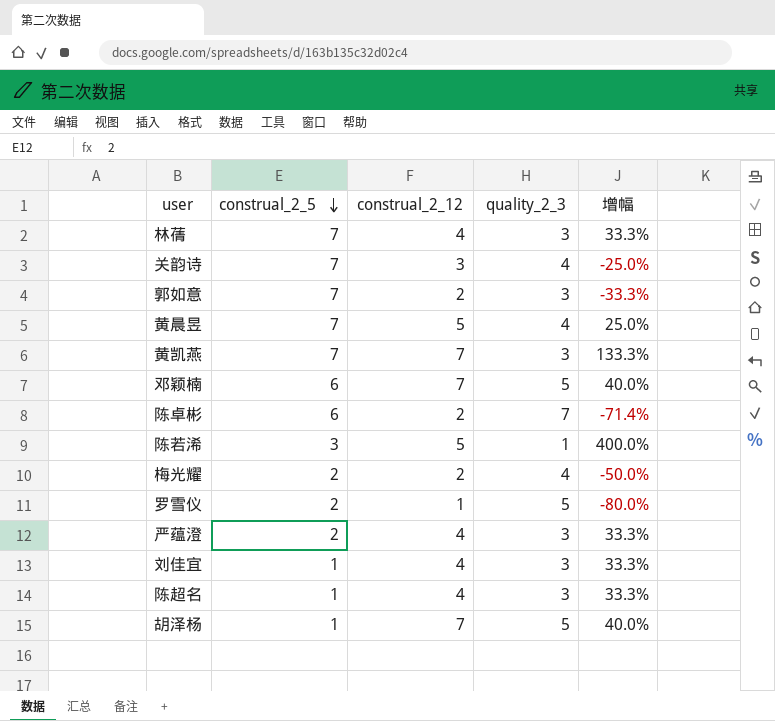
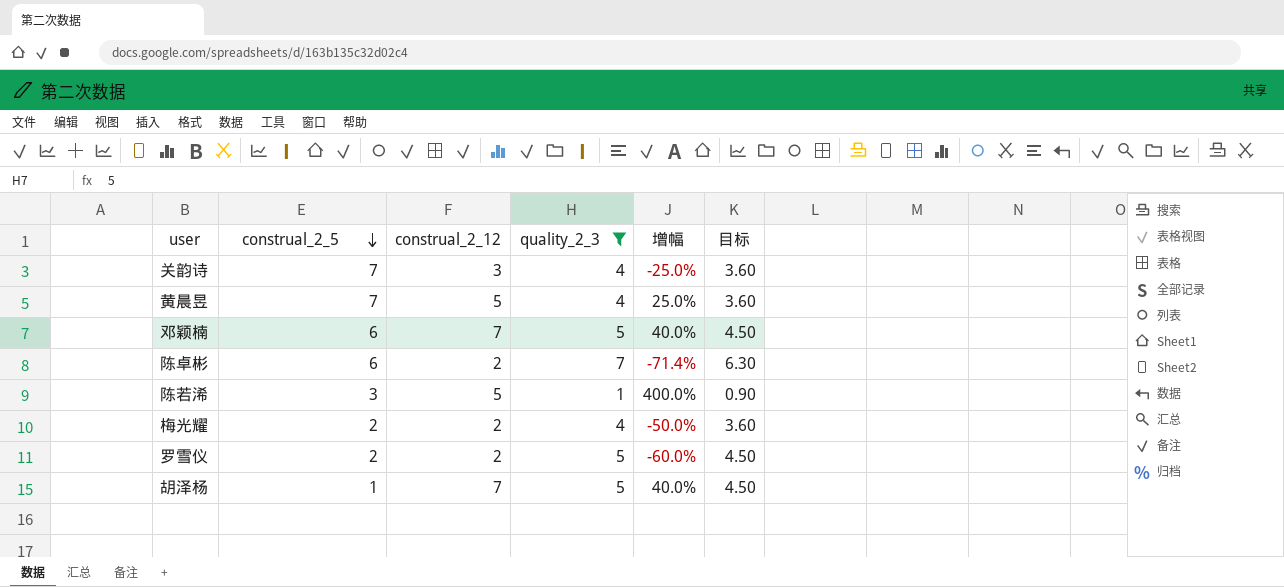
filter: none -> quality_2_3 != 3
column 目标 | formula: none -> [quality_2_3] * 0.9
罗雪仪 | construal_2_12: 1 -> 2
罗雪仪 | 增幅: -80.0% -> -60.0%

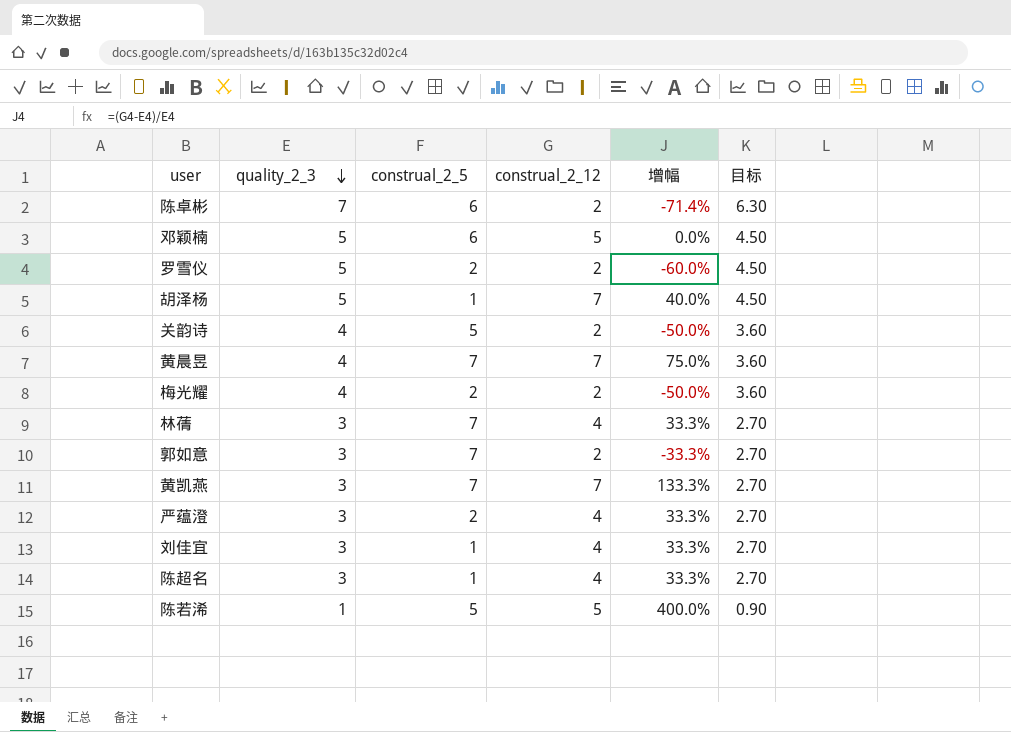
filter: quality_2_3 != 3 -> none
row order: construal_2_5 descending -> quality_2_3 descending
column quality_2_3 | position: 4 -> 2
邓颖楠 | construal_2_12: 7 -> 5
邓颖楠 | 增幅: 40.0% -> 0.0%
关韵诗 | construal_2_5: 7 -> 5
关韵诗 | construal_2_12: 3 -> 2
关韵诗 | 增幅: -25.0% -> -50.0%
黄晨昱 | construal_2_12: 5 -> 7
黄晨昱 | 增幅: 25.0% -> 75.0%
陈若浠 | construal_2_5: 3 -> 5

